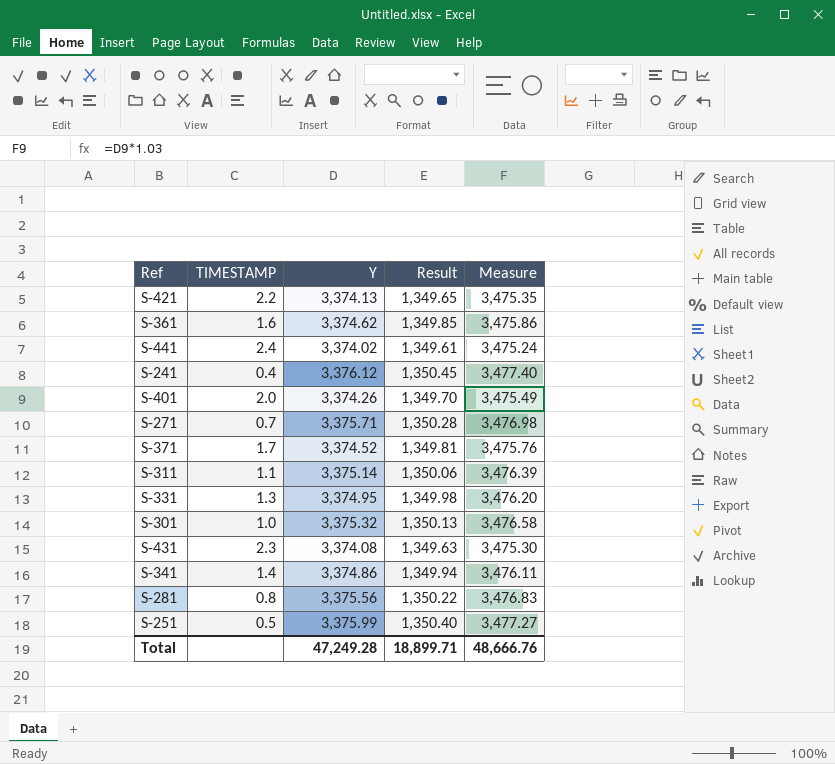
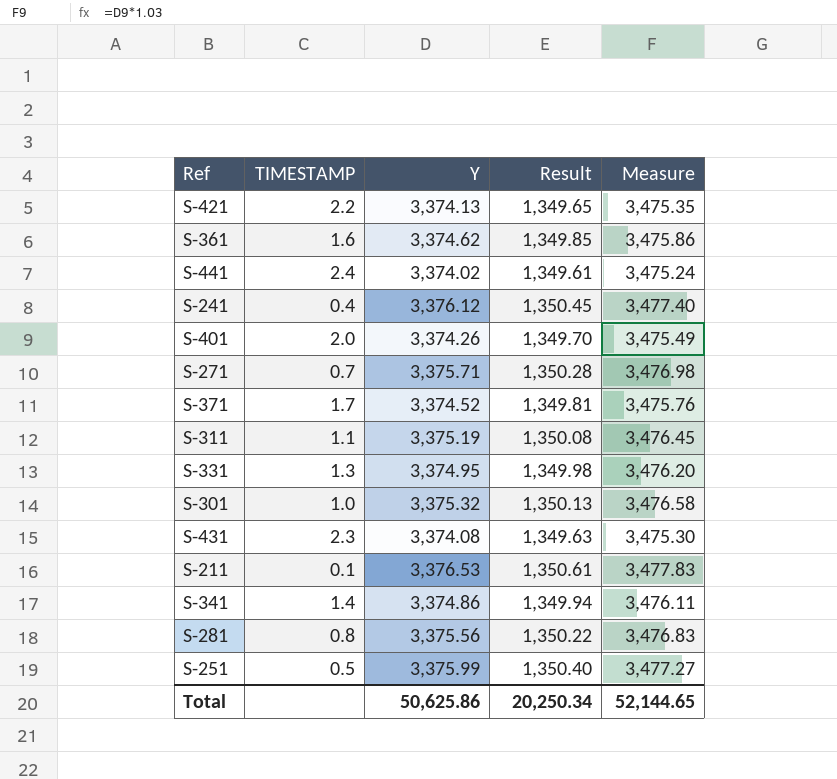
S-311 | Y: 3,375.14 -> 3,375.19
S-311 | Result: 1,350.06 -> 1,350.08
S-311 | Measure: 3,476.39 -> 3,476.45
row S-211: none -> 0.1 | 3,376.53 | 1,350.61 | 3,477.83
Total | Y: 47,249.28 -> 50,625.86
Total | Result: 18,899.71 -> 20,250.34
Total | Measure: 48,666.76 -> 52,144.65

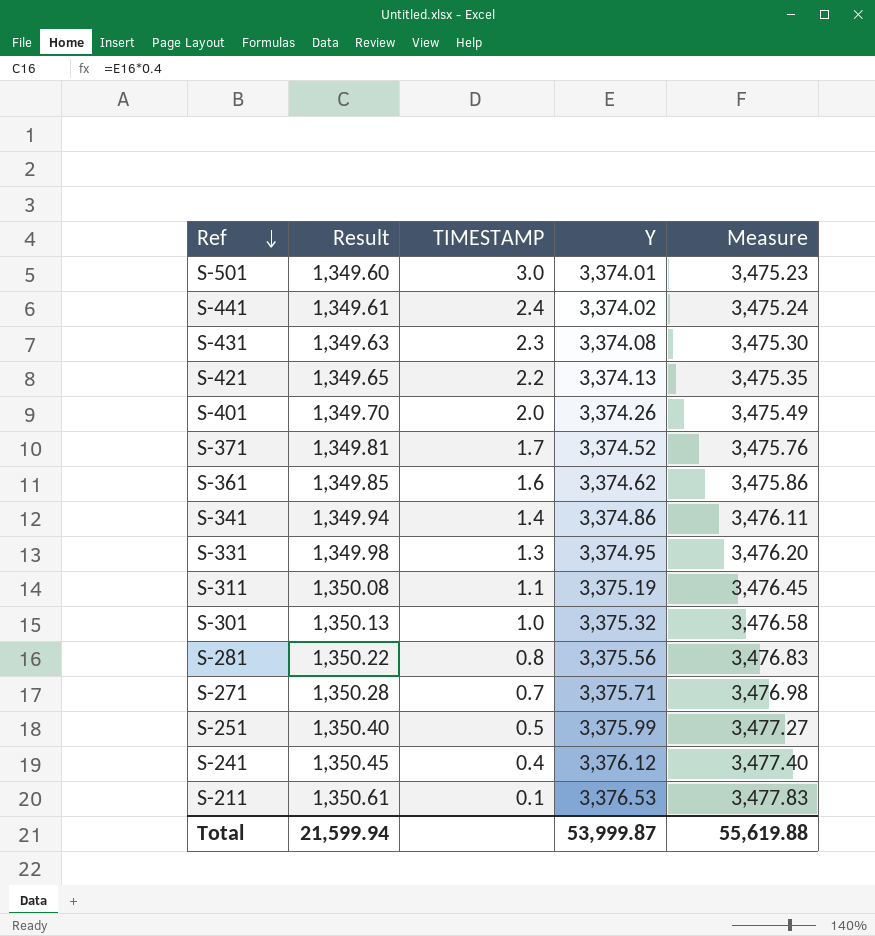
row order: none -> Ref descending
column Result | position: 4 -> 2
row S-501: none -> 1,349.60 | 3.0 | 3,374.01 | 3,475.23
Total | Result: 20,250.34 -> 21,599.94
Total | Y: 50,625.86 -> 53,999.87
Total | Measure: 52,144.65 -> 55,619.88

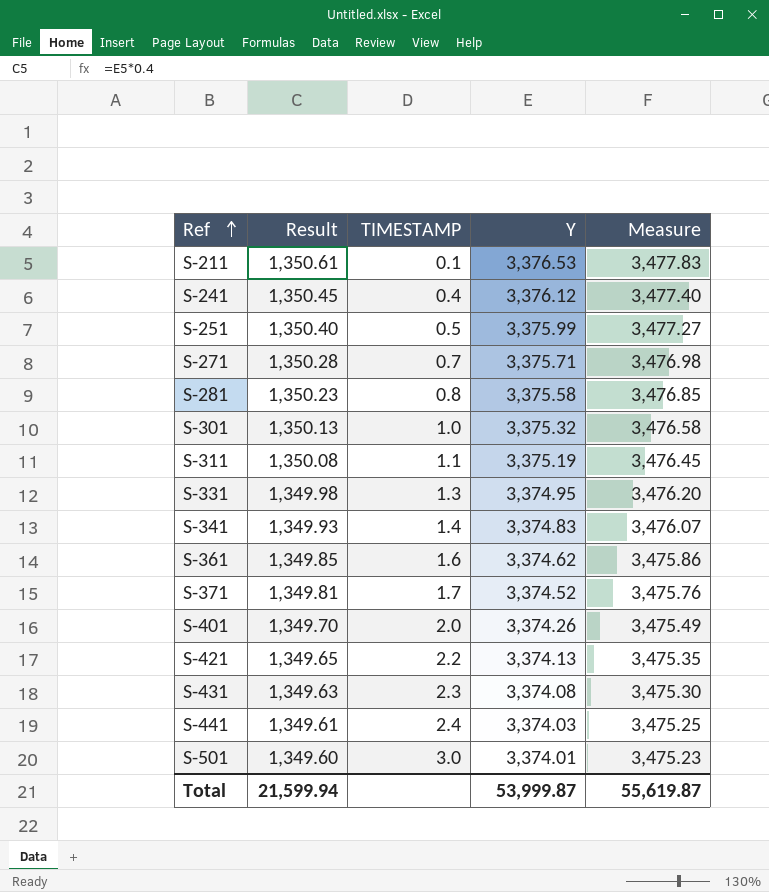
row order: Ref descending -> Ref ascending
S-281 | Result: 1,350.22 -> 1,350.23
S-281 | Y: 3,375.56 -> 3,375.58
S-281 | Measure: 3,476.83 -> 3,476.85
S-341 | Result: 1,349.94 -> 1,349.93
S-341 | Y: 3,374.86 -> 3,374.83
S-341 | Measure: 3,476.11 -> 3,476.07
S-441 | Y: 3,374.02 -> 3,374.03
S-441 | Measure: 3,475.24 -> 3,475.25
Total | Measure: 55,619.88 -> 55,619.87

